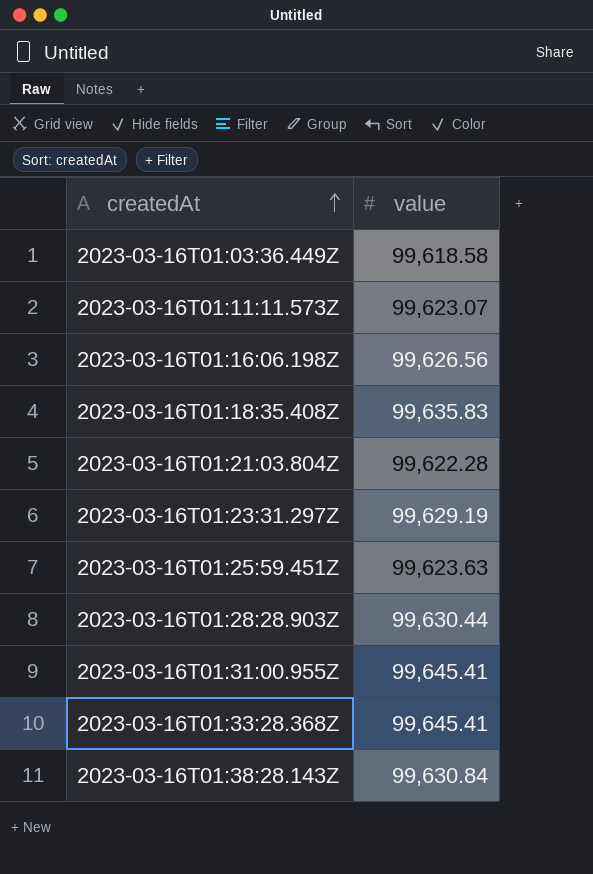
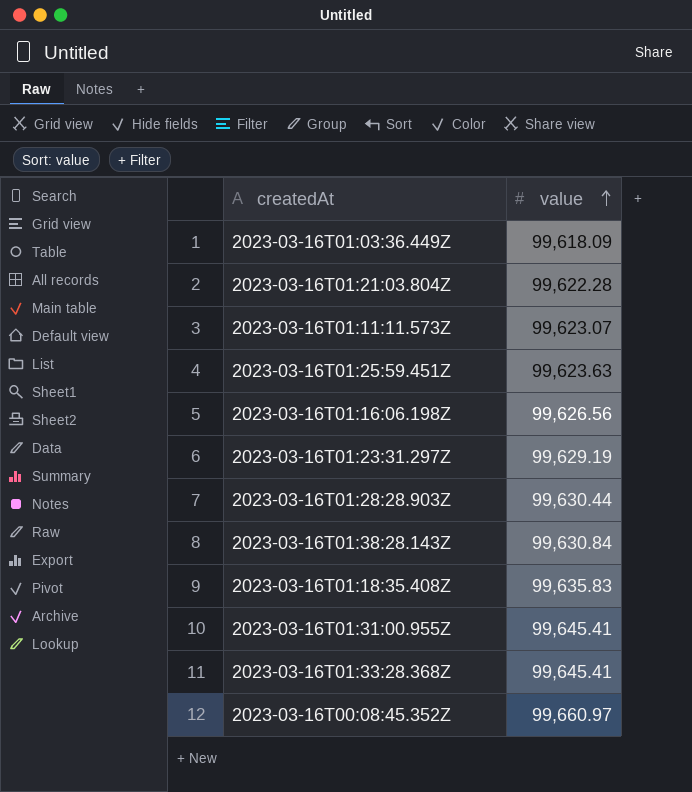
row order: createdAt ascending -> value ascending
2023-03-16T01:03:36.449Z | value: 99,618.58 -> 99,618.09
row 2023-03-16T00:08:45.352Z: none -> 99,660.97

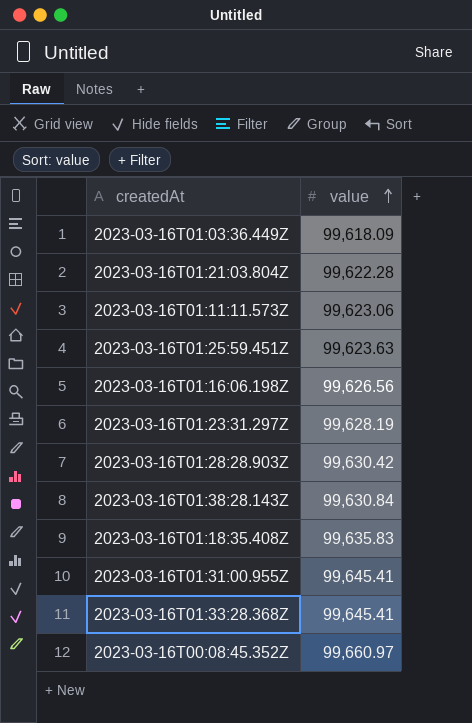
2023-03-16T01:11:11.573Z | value: 99,623.07 -> 99,623.06
2023-03-16T01:23:31.297Z | value: 99,629.19 -> 99,628.19
2023-03-16T01:28:28.903Z | value: 99,630.44 -> 99,630.42

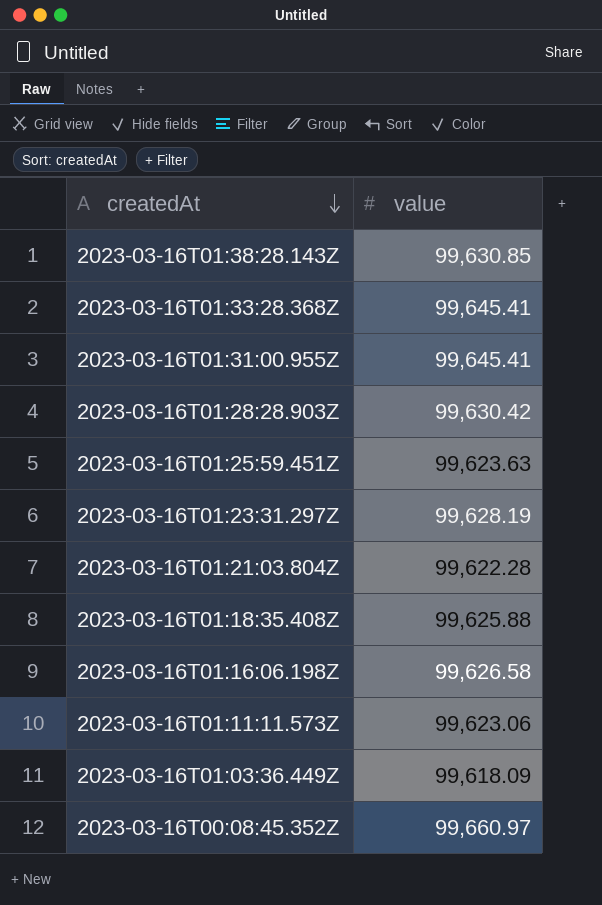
row order: value ascending -> createdAt descending
2023-03-16T01:38:28.143Z | value: 99,630.84 -> 99,630.85
2023-03-16T01:18:35.408Z | value: 99,635.83 -> 99,625.88
2023-03-16T01:16:06.198Z | value: 99,626.56 -> 99,626.58

